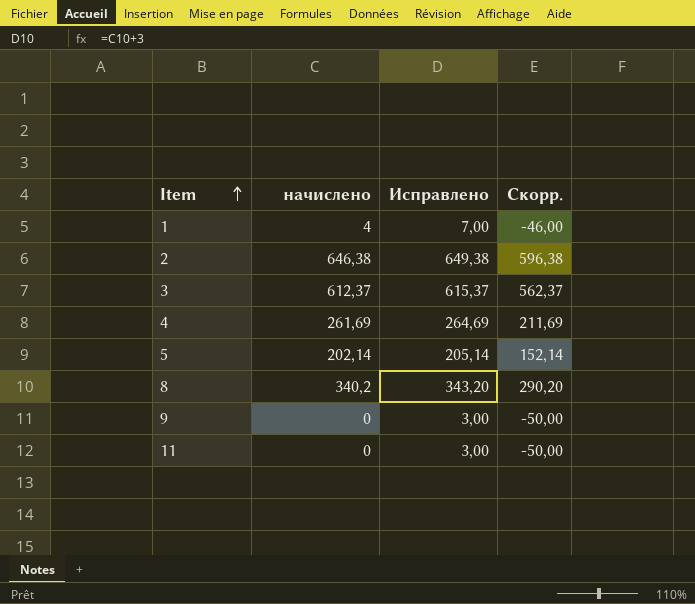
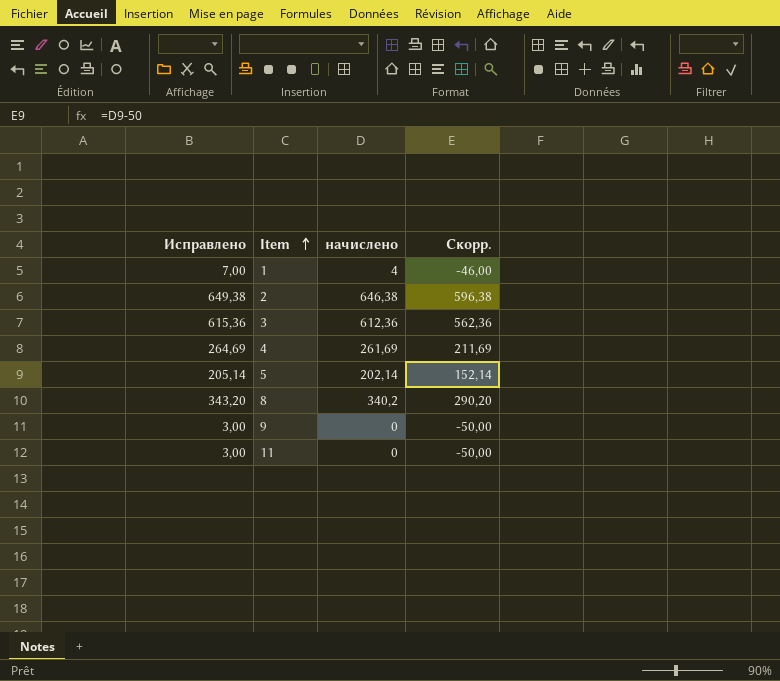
column Исправлено | position: 3 -> 1
3 | Исправлено: 615,37 -> 615,36
3 | начислено: 612,37 -> 612,36
3 | Скорр.: 562,37 -> 562,36

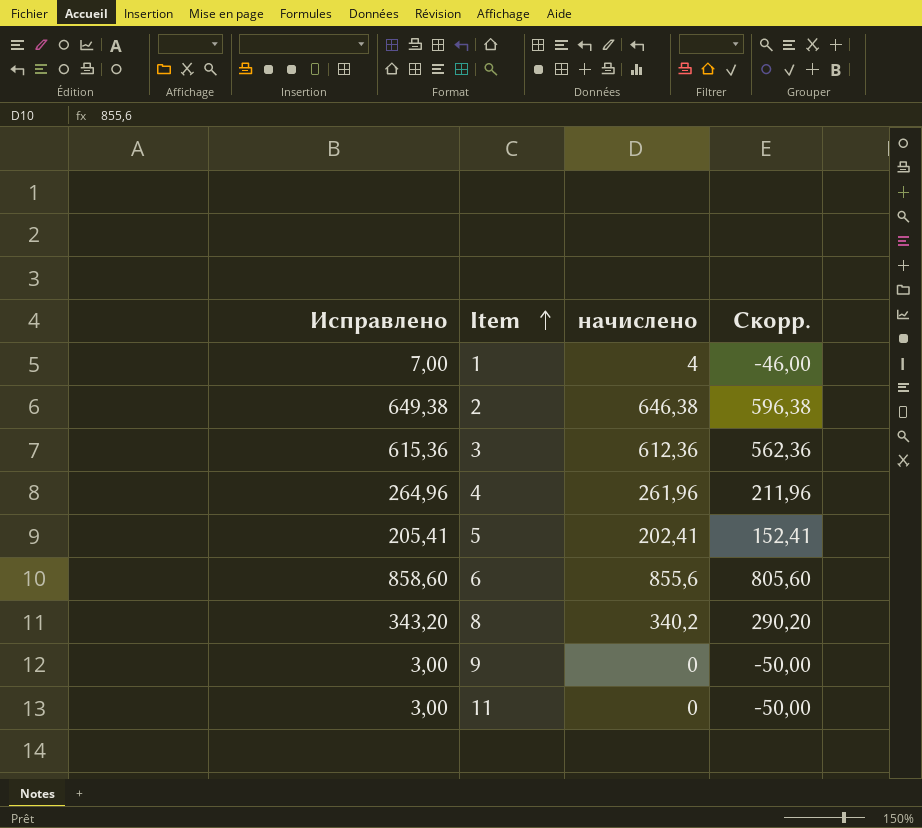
4 | Исправлено: 264,69 -> 264,96
4 | начислено: 261,69 -> 261,96
4 | Скорр.: 211,69 -> 211,96
5 | Исправлено: 205,14 -> 205,41
5 | начислено: 202,14 -> 202,41
5 | Скорр.: 152,14 -> 152,41
row 6: none -> 858,60 | 855,6 | 805,60

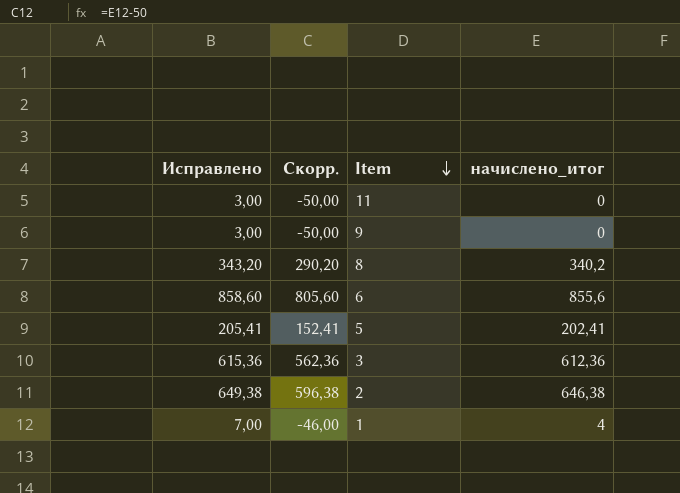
row order: Item ascending -> Item descending
column Скорр. | position: 4 -> 2
column name: начислено -> начислено_итог
row 4: 264,96 | 261,96 | 211,96 -> none

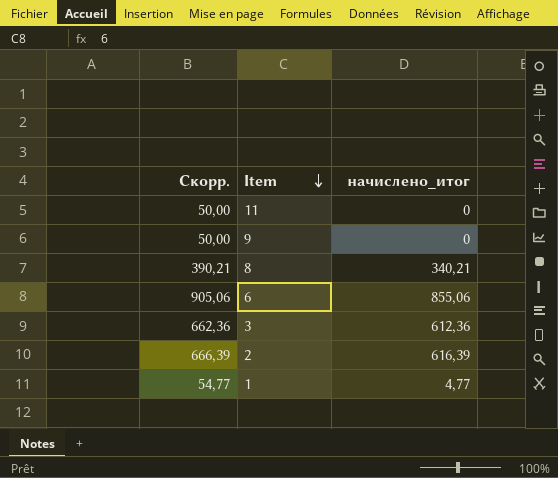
column Исправлено | formula: [начислено_итог] + 3 -> none
column Скорр. | formula: [начислено_итог] - 50 -> [начислено_итог] + 50
row 5: 205,41 | 152,41 | 202,41 -> none
8 | начислено_итог: 340,2 -> 340,21
6 | начислено_итог: 855,6 -> 855,06
2 | начислено_итог: 646,38 -> 616,39
1 | начислено_итог: 4 -> 4,77

